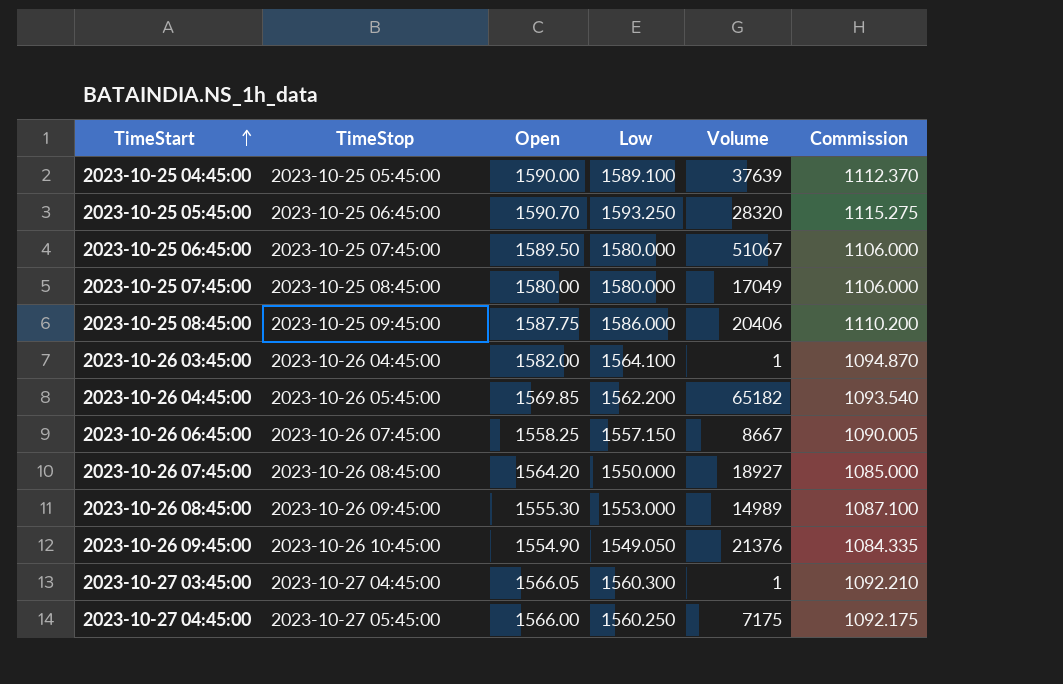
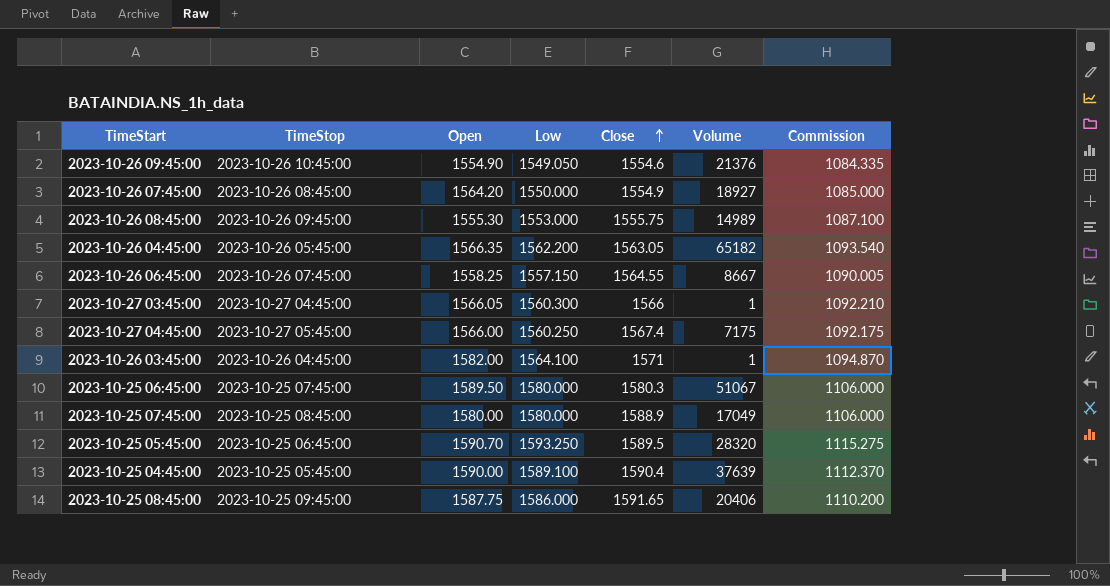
row order: TimeStart ascending -> Close ascending
column Close | position: none -> 5
2023-10-26 04:45:00 | Open: 1569.85 -> 1566.35

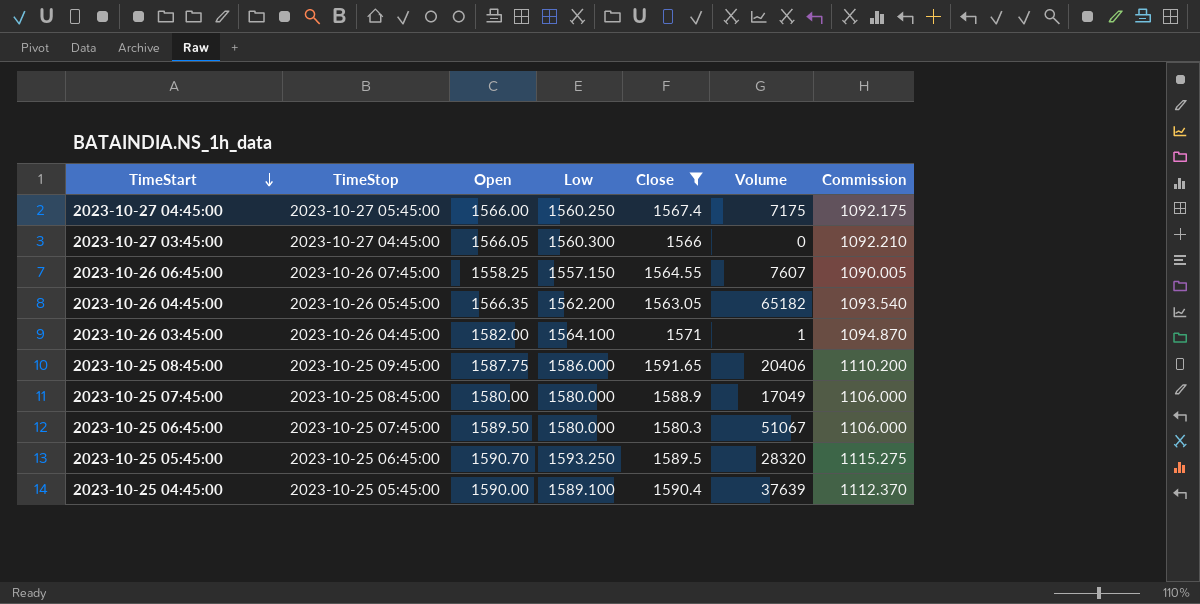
filter: none -> Close >= 1563.05
row order: Close ascending -> TimeStart descending
2023-10-27 03:45:00 | Volume: 1 -> 0
2023-10-26 06:45:00 | Volume: 8667 -> 7607

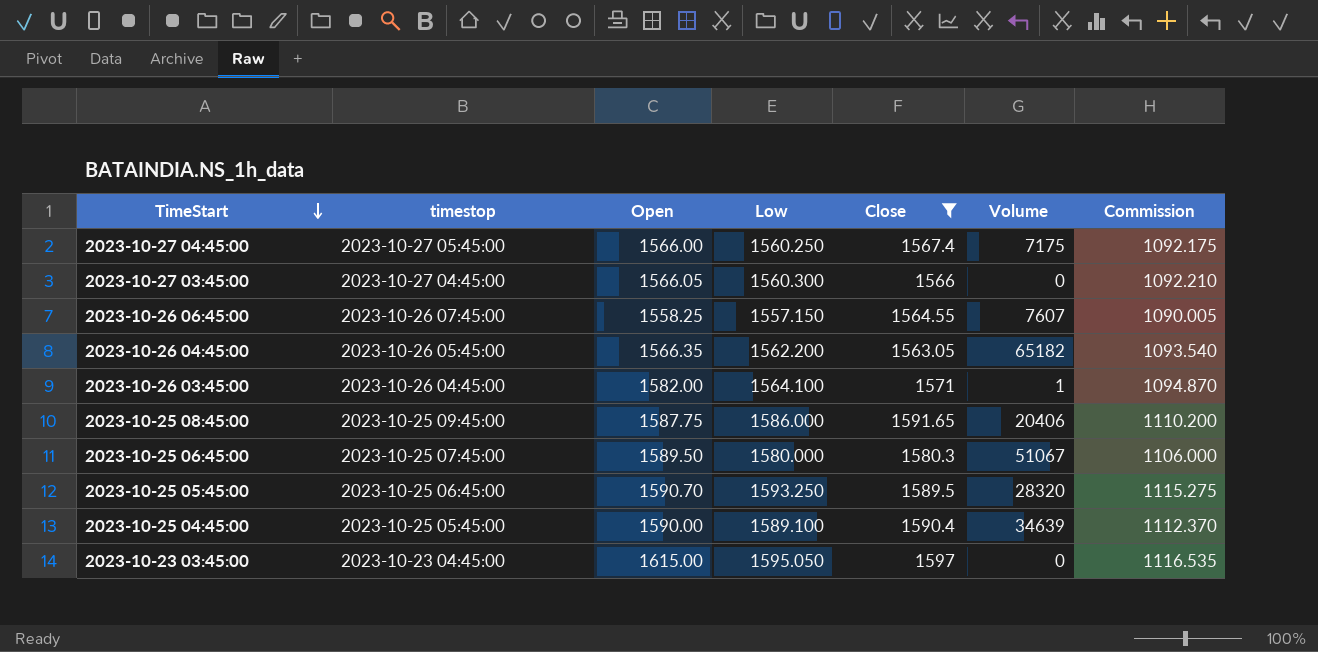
column name: TimeStop -> timestop
row 2023-10-25 07:45:00: 2023-10-25 08:45:00 | 1580.00 | 1580.000 | 1588.9 | 17049 | 1106.000 -> none
2023-10-25 04:45:00 | Volume: 37639 -> 34639
row 2023-10-23 03:45:00: none -> 2023-10-23 04:45:00 | 1615.00 | 1595.050 | 1597 | 0 | 1116.535

